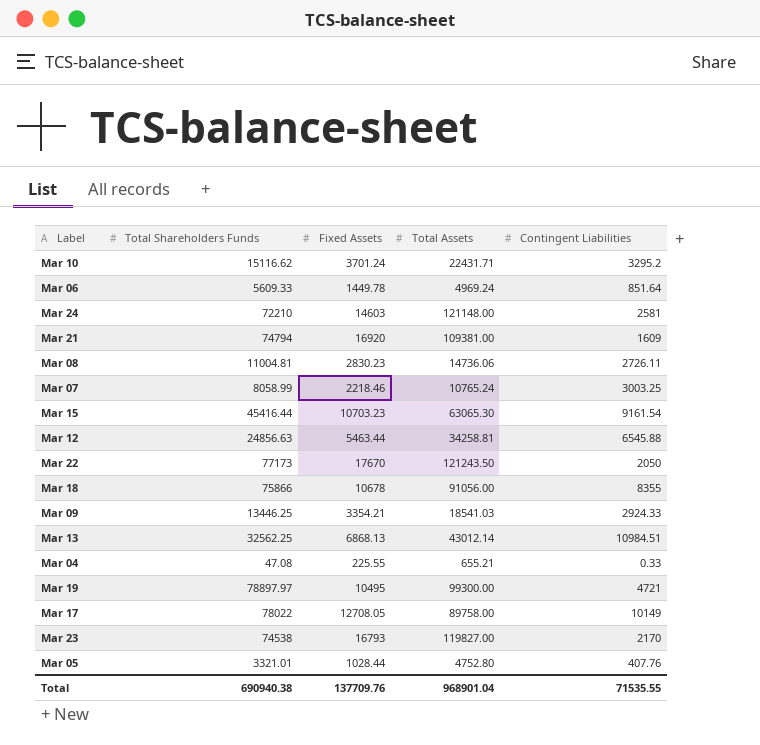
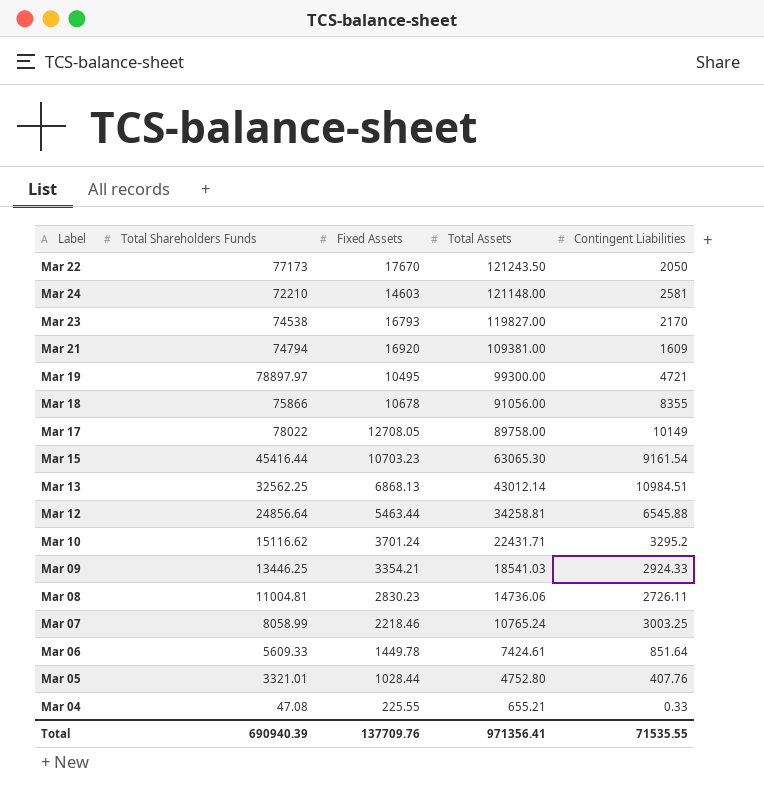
row order: none -> Total Assets descending
Mar 12 | Total Shareholders Funds: 24856.63 -> 24856.64
Mar 06 | Total Assets: 4969.24 -> 7424.61
Total | Total Shareholders Funds: 690940.38 -> 690940.39
Total | Total Assets: 968901.04 -> 971356.41

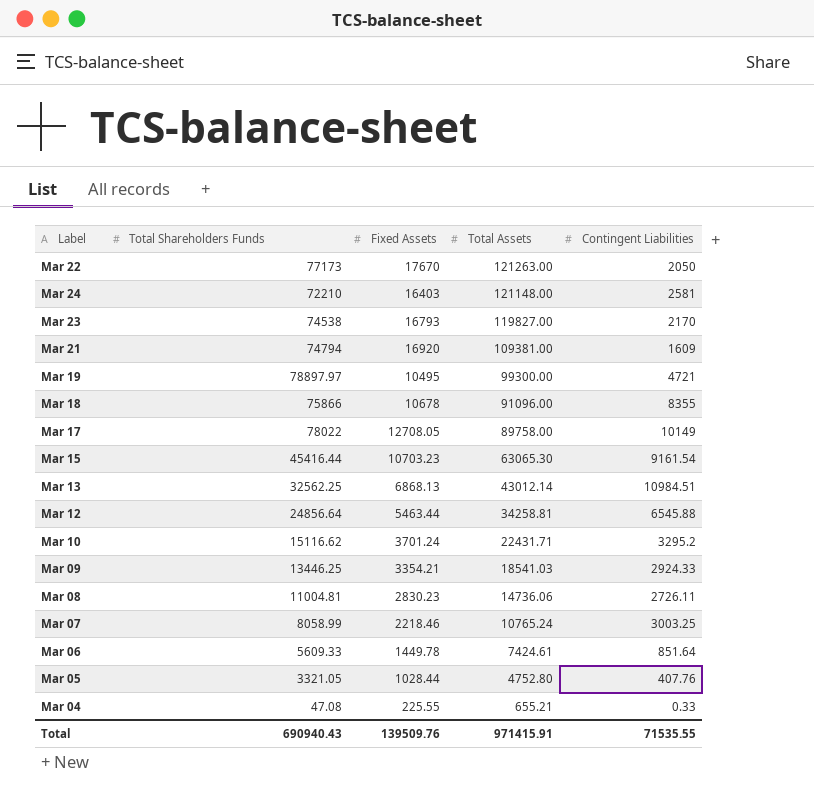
Mar 22 | Total Assets: 121243.50 -> 121263.00
Mar 24 | Fixed Assets: 14603 -> 16403
Mar 18 | Total Assets: 91056.00 -> 91096.00
Mar 05 | Total Shareholders Funds: 3321.01 -> 3321.05
Total | Total Shareholders Funds: 690940.39 -> 690940.43
Total | Fixed Assets: 137709.76 -> 139509.76
Total | Total Assets: 971356.41 -> 971415.91

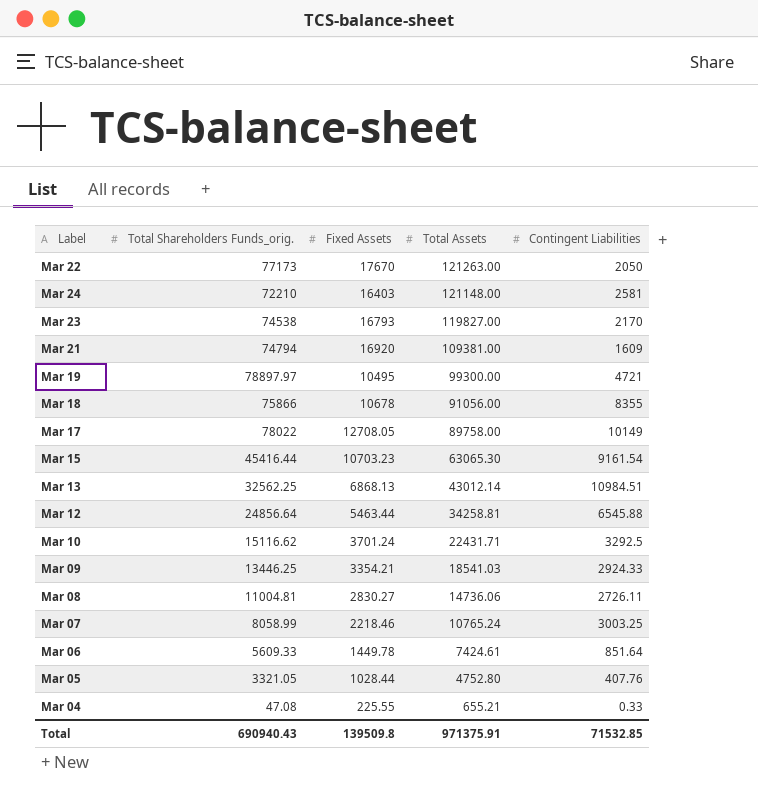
column name: Total Shareholders Funds -> Total Shareholders Funds_orig.
Mar 18 | Total Assets: 91096.00 -> 91056.00
Mar 10 | Contingent Liabilities: 3295.2 -> 3292.5
Mar 08 | Fixed Assets: 2830.23 -> 2830.27
Total | Fixed Assets: 139509.76 -> 139509.8
Total | Total Assets: 971415.91 -> 971375.91
Total | Contingent Liabilities: 71535.55 -> 71532.85

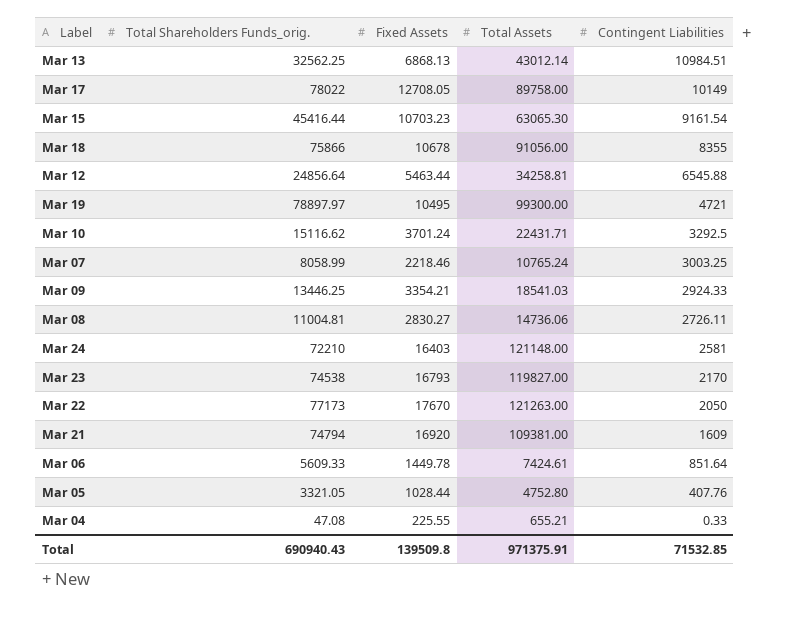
row order: Total Assets descending -> Contingent Liabilities descending

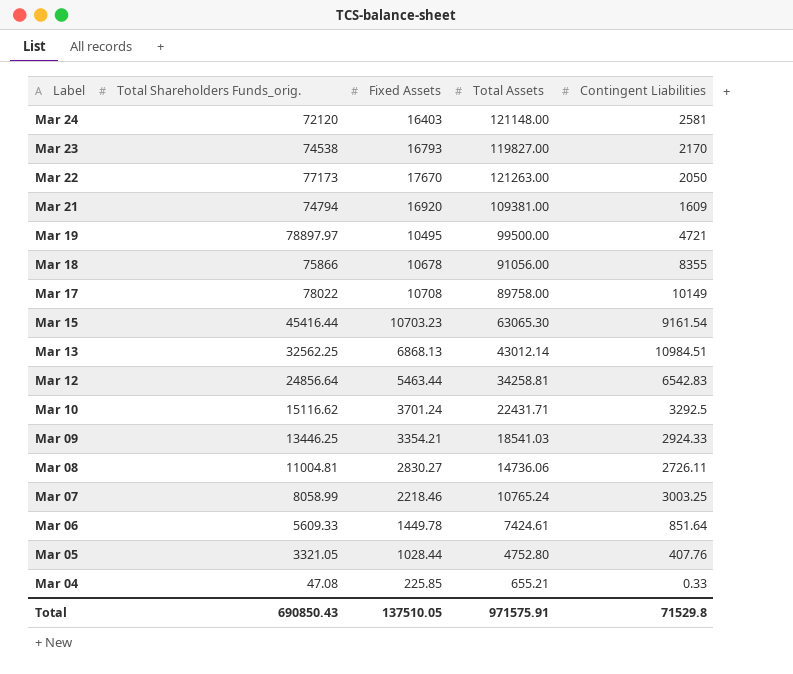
row order: Contingent Liabilities descending -> Label descending
Mar 24 | Total Shareholders Funds_orig.: 72210 -> 72120
Mar 19 | Total Assets: 99300.00 -> 99500.00
Mar 17 | Fixed Assets: 12708.05 -> 10708
Mar 12 | Contingent Liabilities: 6545.88 -> 6542.83
Mar 04 | Fixed Assets: 225.55 -> 225.85
Total | Total Shareholders Funds_orig.: 690940.43 -> 690850.43
Total | Fixed Assets: 139509.8 -> 137510.05
Total | Total Assets: 971375.91 -> 971575.91
Total | Contingent Liabilities: 71532.85 -> 71529.8

